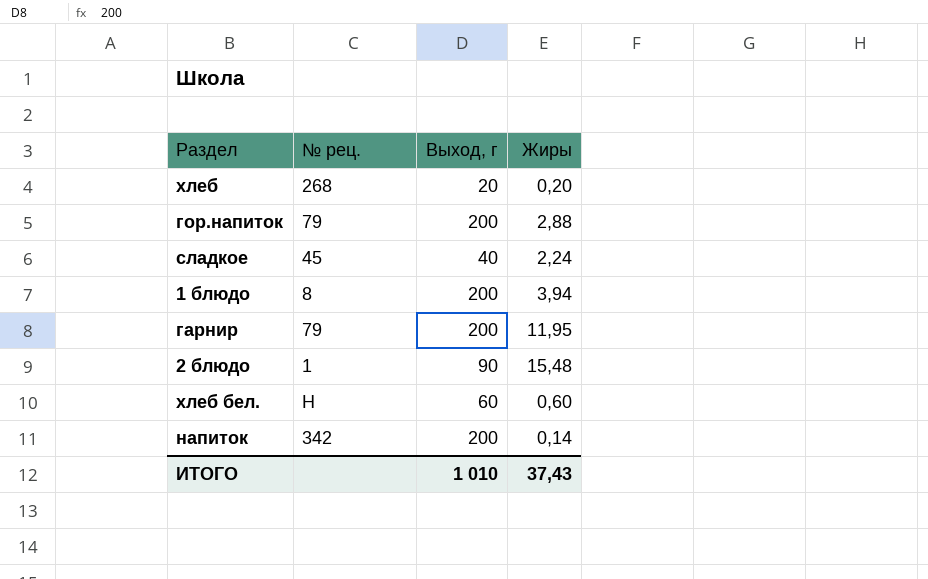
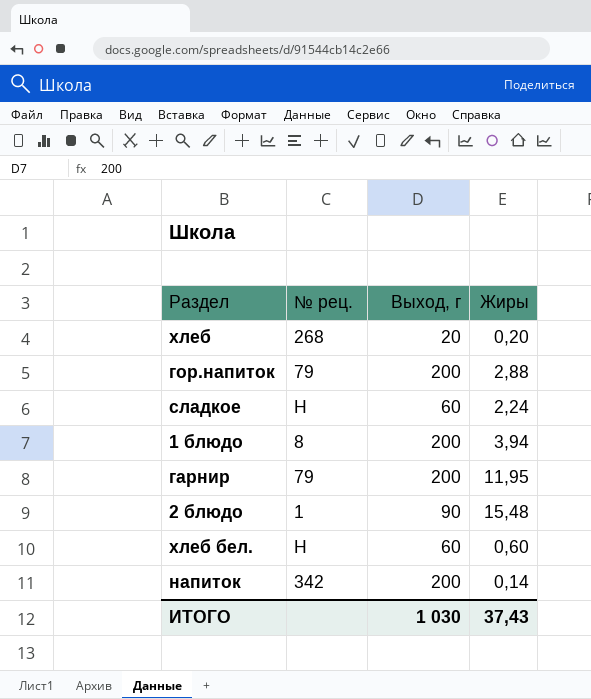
сладкое | № рец.: 45 -> Н
сладкое | Выход, г: 40 -> 60
ИТОГО | Выход, г: 1 010 -> 1 030

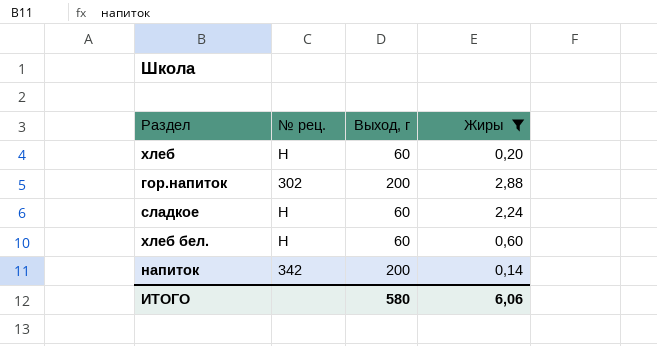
filter: none -> Жиры <= 2,88
хлеб | № рец.: 268 -> Н
хлеб | Выход, г: 20 -> 60
гор.напиток | № рец.: 79 -> 302
ИТОГО | Выход, г: 1 030 -> 580
ИТОГО | Жиры: 37,43 -> 6,06

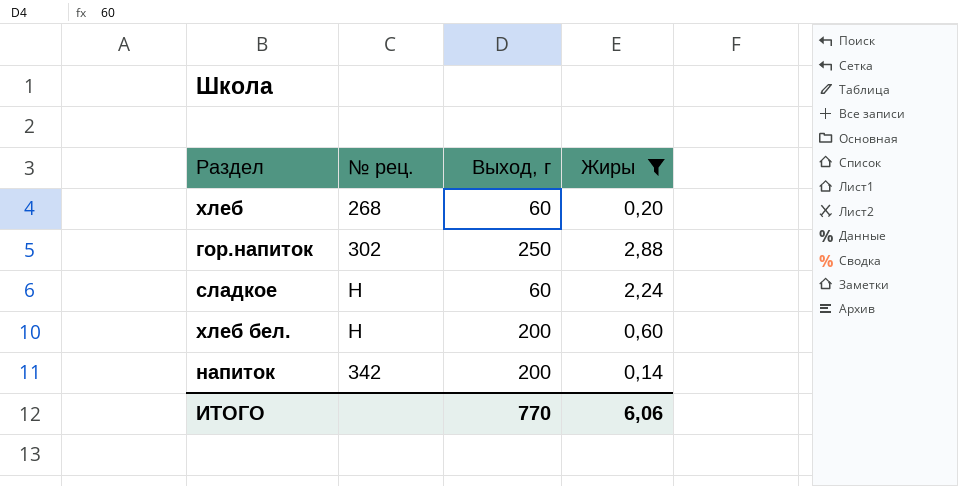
хлеб | № рец.: Н -> 268
гор.напиток | Выход, г: 200 -> 250
хлеб бел. | Выход, г: 60 -> 200
ИТОГО | Выход, г: 580 -> 770

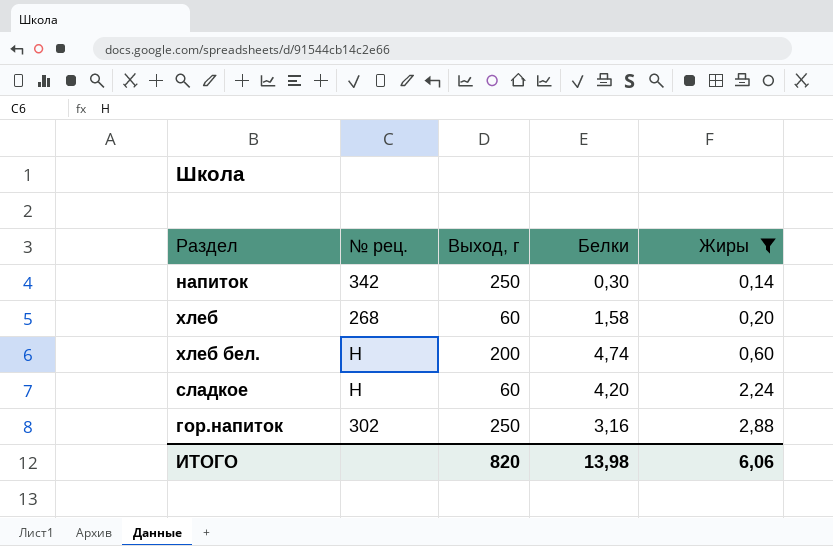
row order: none -> Жиры ascending
column Белки | position: none -> 4
напиток | Выход, г: 200 -> 250
ИТОГО | Выход, г: 770 -> 820

